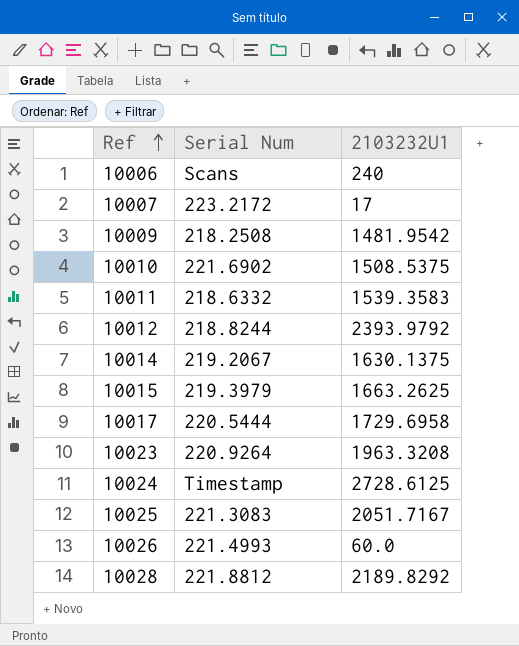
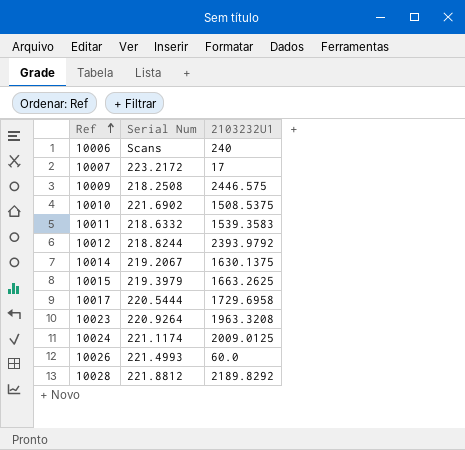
row 10025: 221.3083 | 2051.7167 -> none
10009 | 2103232U1: 1481.9542 -> 2446.575
10024 | Serial Num: Timestamp -> 221.1174
10024 | 2103232U1: 2728.6125 -> 2009.0125

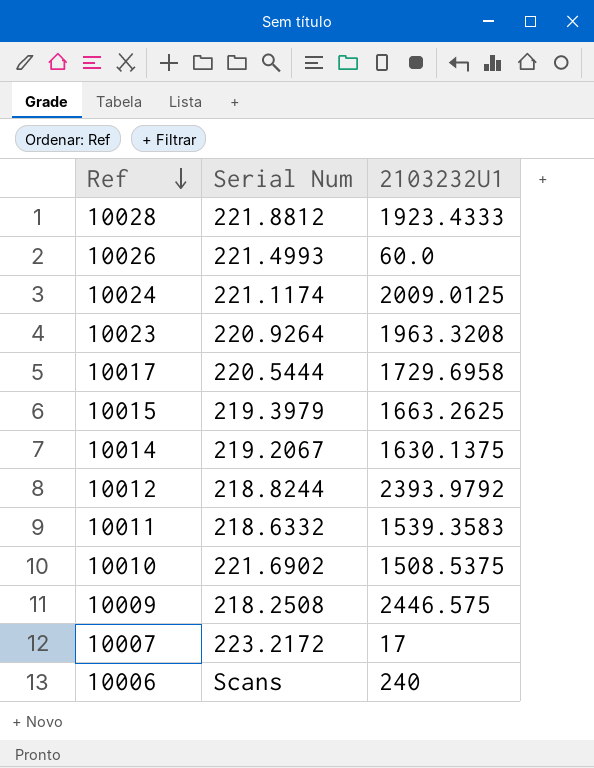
row order: Ref ascending -> Ref descending
10028 | 2103232U1: 2189.8292 -> 1923.4333

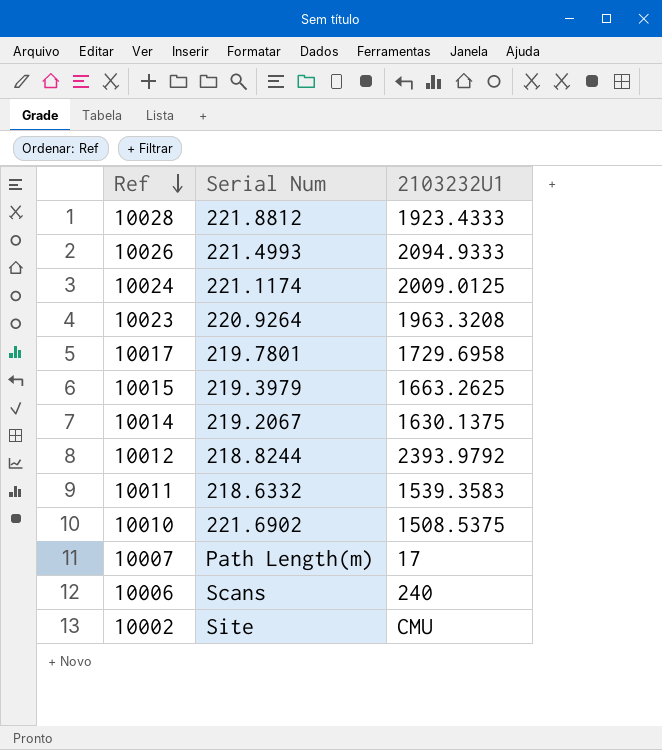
row 10009: 218.2508 | 2446.575 -> none
10026 | 2103232U1: 60.0 -> 2094.9333
10017 | Serial Num: 220.5444 -> 219.7801
10007 | Serial Num: 223.2172 -> Path Length(m)
row 10002: none -> Site | CMU

